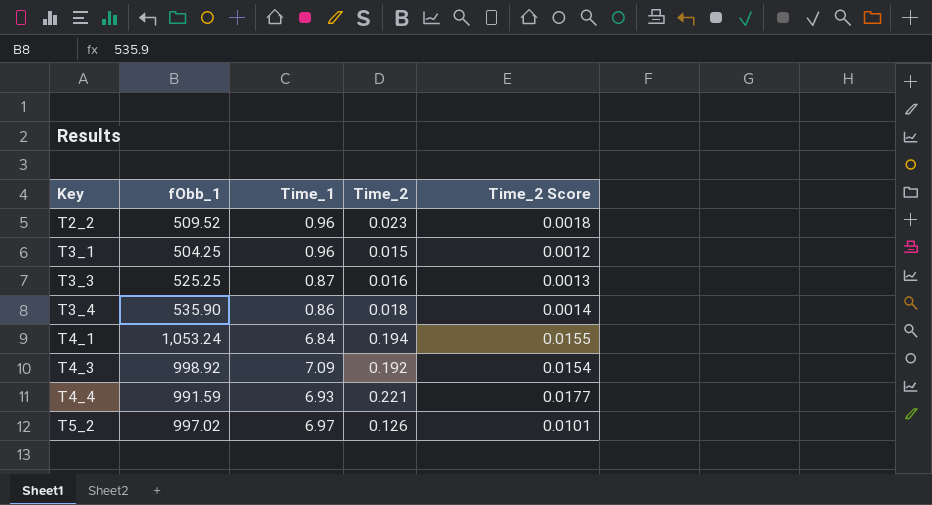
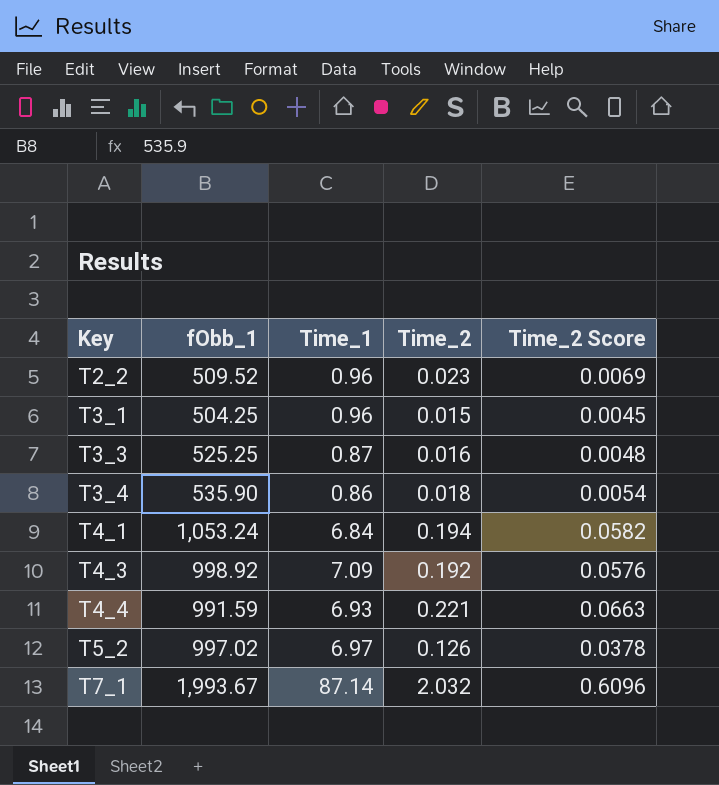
column Time_2 Score | formula: [Time_2] * 0.08 -> [Time_2] * 0.3
row T7_1: none -> 1,993.67 | 87.14 | 2.032 | 0.6096

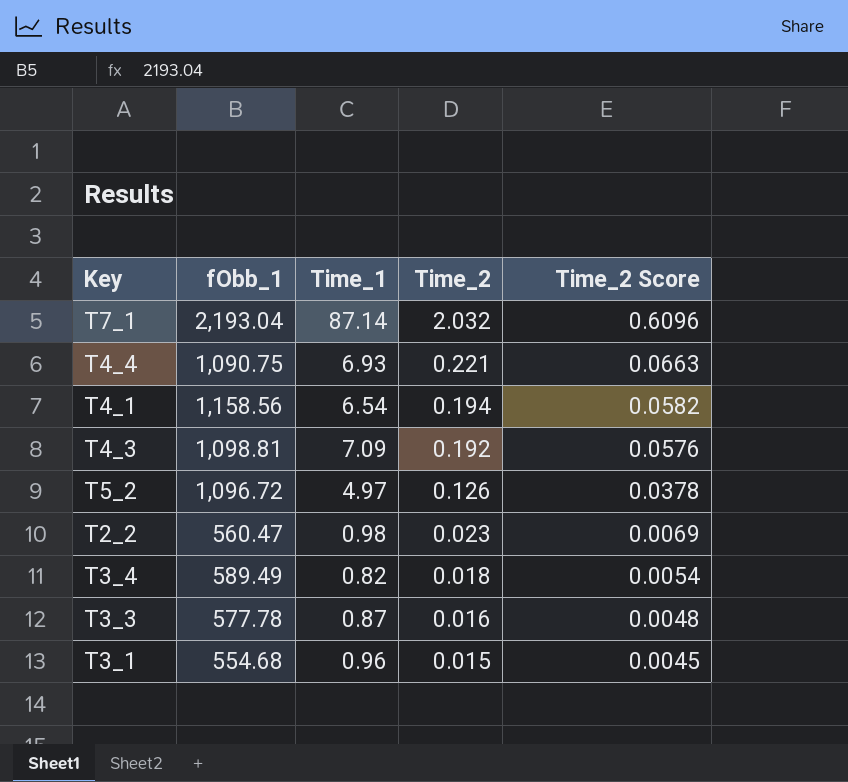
row order: Key ascending -> Time_2 descending
T7_1 | fObb_1: 1,993.67 -> 2,193.04
T4_4 | fObb_1: 991.59 -> 1,090.75
T4_1 | fObb_1: 1,053.24 -> 1,158.56
T4_1 | Time_1: 6.84 -> 6.54
T4_3 | fObb_1: 998.92 -> 1,098.81
T5_2 | fObb_1: 997.02 -> 1,096.72
T5_2 | Time_1: 6.97 -> 4.97
T2_2 | fObb_1: 509.52 -> 560.47
T2_2 | Time_1: 0.96 -> 0.98
T3_4 | fObb_1: 535.90 -> 589.49
T3_4 | Time_1: 0.86 -> 0.82
T3_3 | fObb_1: 525.25 -> 577.78
T3_1 | fObb_1: 504.25 -> 554.68

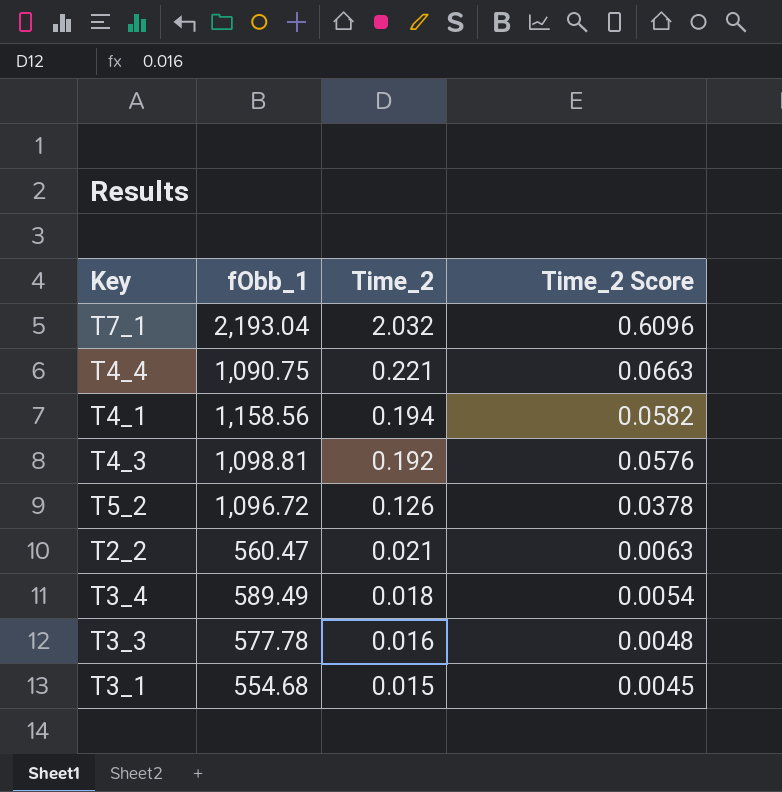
column Time_1 | position: 3 -> none
T2_2 | Time_2: 0.023 -> 0.021
T2_2 | Time_2 Score: 0.0069 -> 0.0063

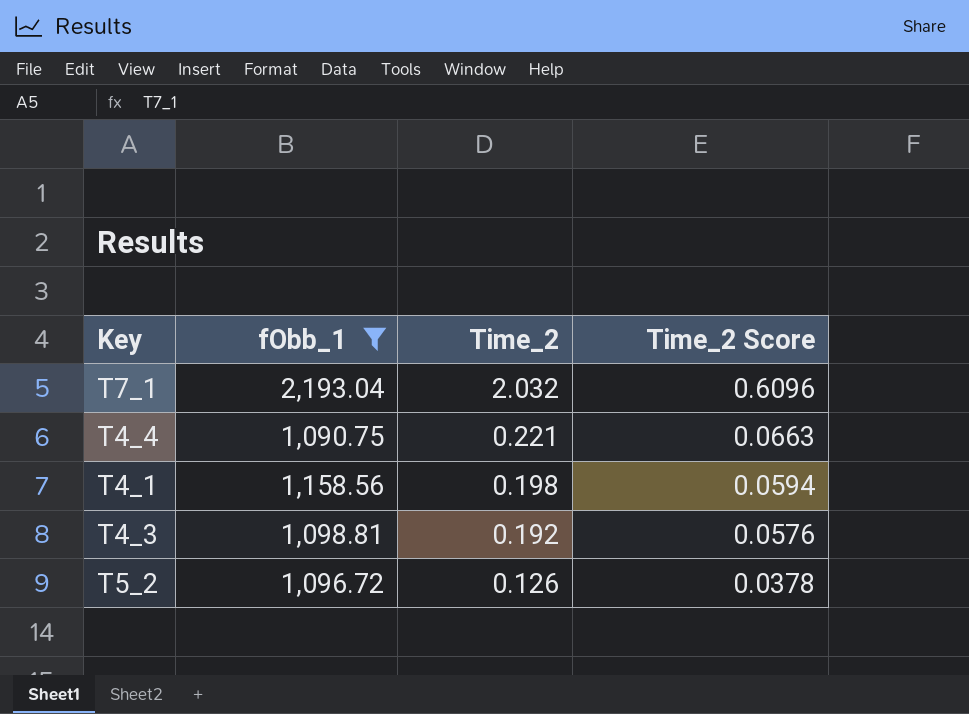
filter: none -> fObb_1 >= 1,090.75
T4_1 | Time_2: 0.194 -> 0.198
T4_1 | Time_2 Score: 0.0582 -> 0.0594

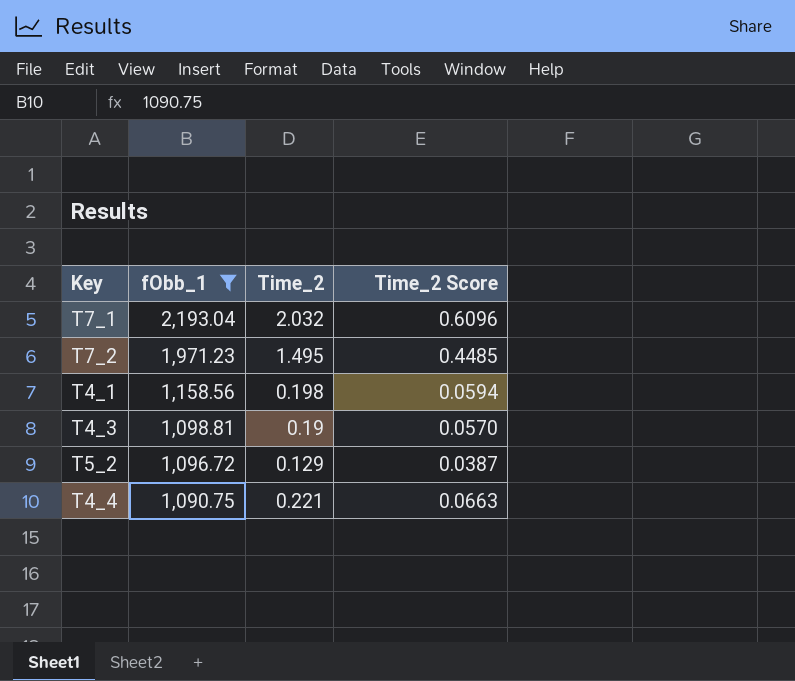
row order: Time_2 descending -> fObb_1 descending
row T7_2: none -> 1,971.23 | 1.495 | 0.4485
T4_3 | Time_2: 0.192 -> 0.19
T4_3 | Time_2 Score: 0.0576 -> 0.0570
T5_2 | Time_2: 0.126 -> 0.129
T5_2 | Time_2 Score: 0.0378 -> 0.0387

